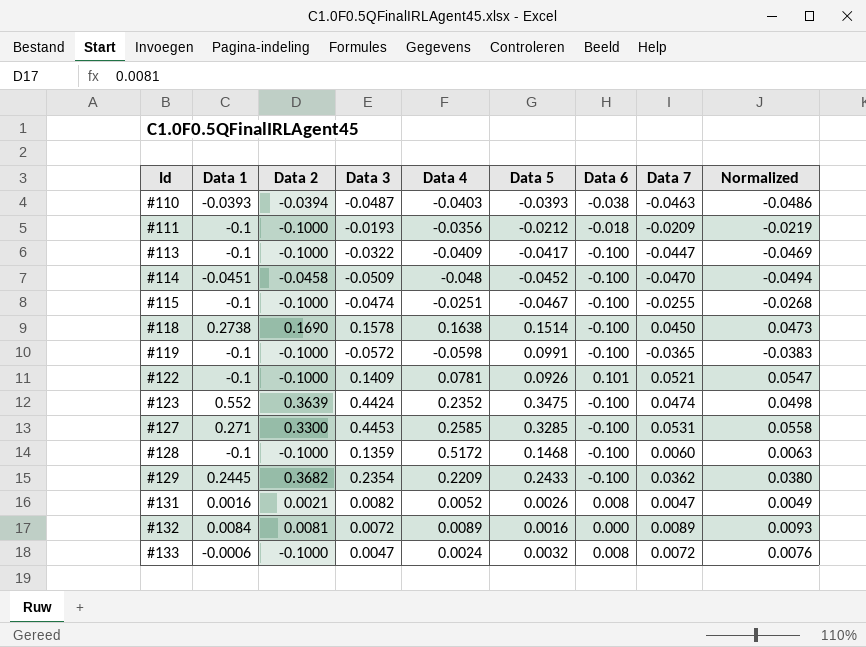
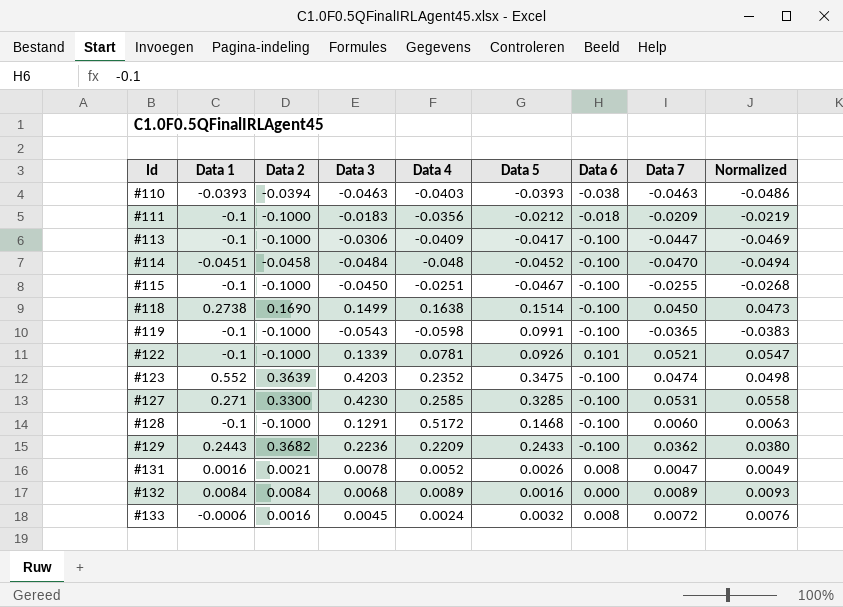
#110 | Data 3: -0.0487 -> -0.0463
#111 | Data 3: -0.0193 -> -0.0183
#113 | Data 3: -0.0322 -> -0.0306
#114 | Data 3: -0.0509 -> -0.0484
#115 | Data 3: -0.0474 -> -0.0450
#118 | Data 3: 0.1578 -> 0.1499
#119 | Data 3: -0.0572 -> -0.0543
#122 | Data 3: 0.1409 -> 0.1339
#123 | Data 3: 0.4424 -> 0.4203
#127 | Data 3: 0.4453 -> 0.4230
#128 | Data 3: 0.1359 -> 0.1291
#129 | Data 1: 0.2445 -> 0.2443
#129 | Data 3: 0.2354 -> 0.2236
#131 | Data 3: 0.0082 -> 0.0078
#132 | Data 2: 0.0081 -> 0.0084
#132 | Data 3: 0.0072 -> 0.0068
#133 | Data 2: -0.1000 -> 0.0016
#133 | Data 3: 0.0047 -> 0.0045

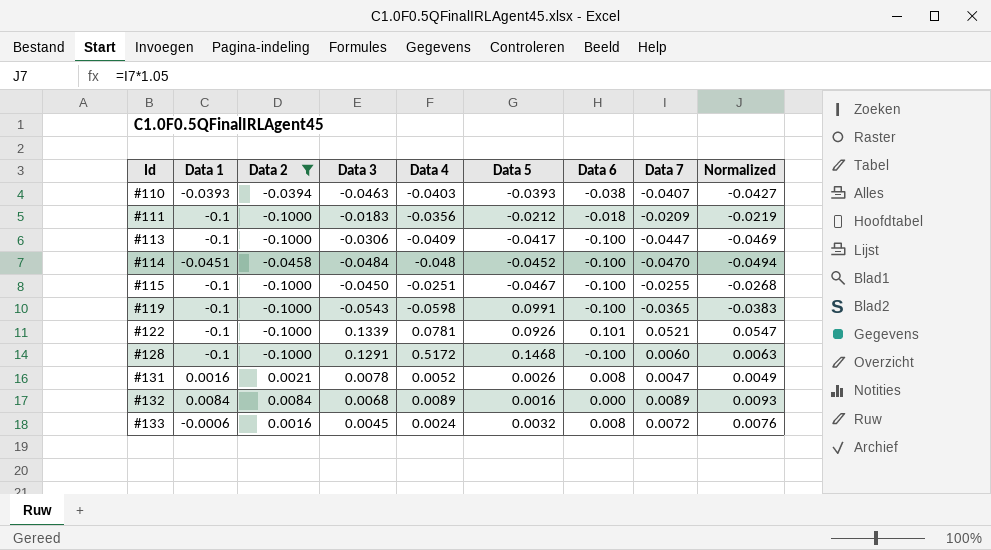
filter: none -> Data 2 <= 0.0084
#110 | Data 7: -0.0463 -> -0.0407
#110 | Normalized: -0.0486 -> -0.0427

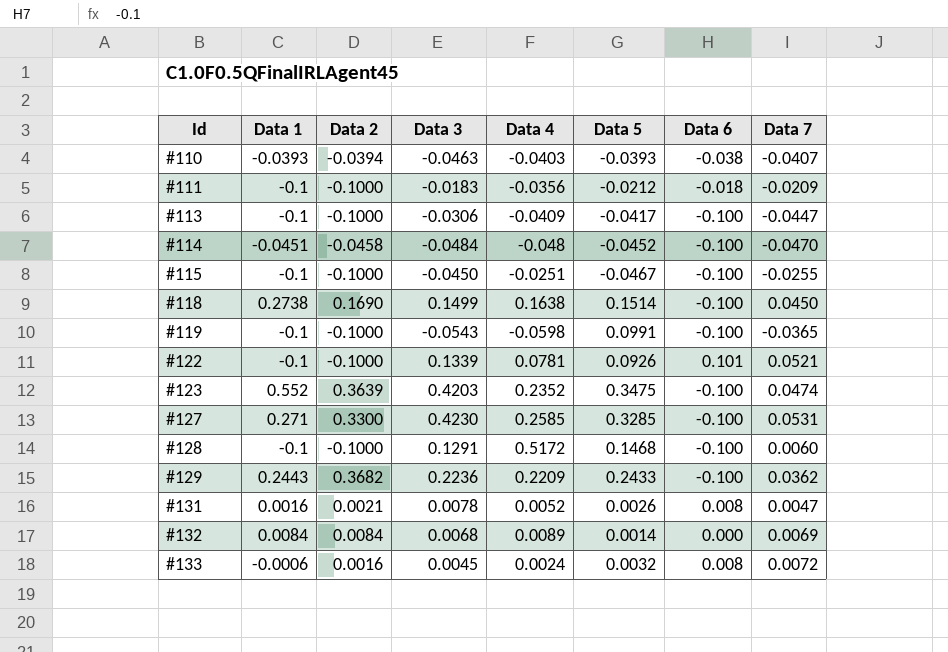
filter: Data 2 <= 0.0084 -> none
column Normalized | formula: [Data 7] * 1.05 -> none
#132 | Data 5: 0.0016 -> 0.0014
#132 | Data 7: 0.0089 -> 0.0069

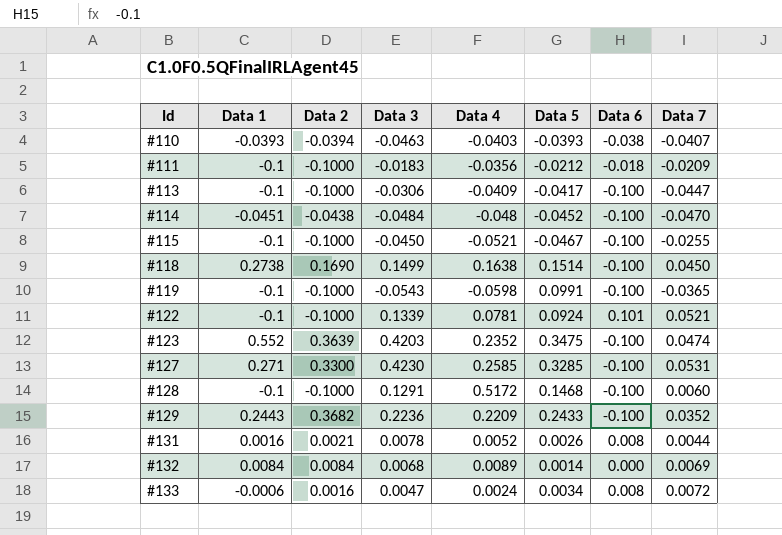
#114 | Data 2: -0.0458 -> -0.0438
#115 | Data 4: -0.0251 -> -0.0521
#122 | Data 5: 0.0926 -> 0.0924
#129 | Data 7: 0.0362 -> 0.0352
#131 | Data 7: 0.0047 -> 0.0044
#133 | Data 3: 0.0045 -> 0.0047
#133 | Data 5: 0.0032 -> 0.0034

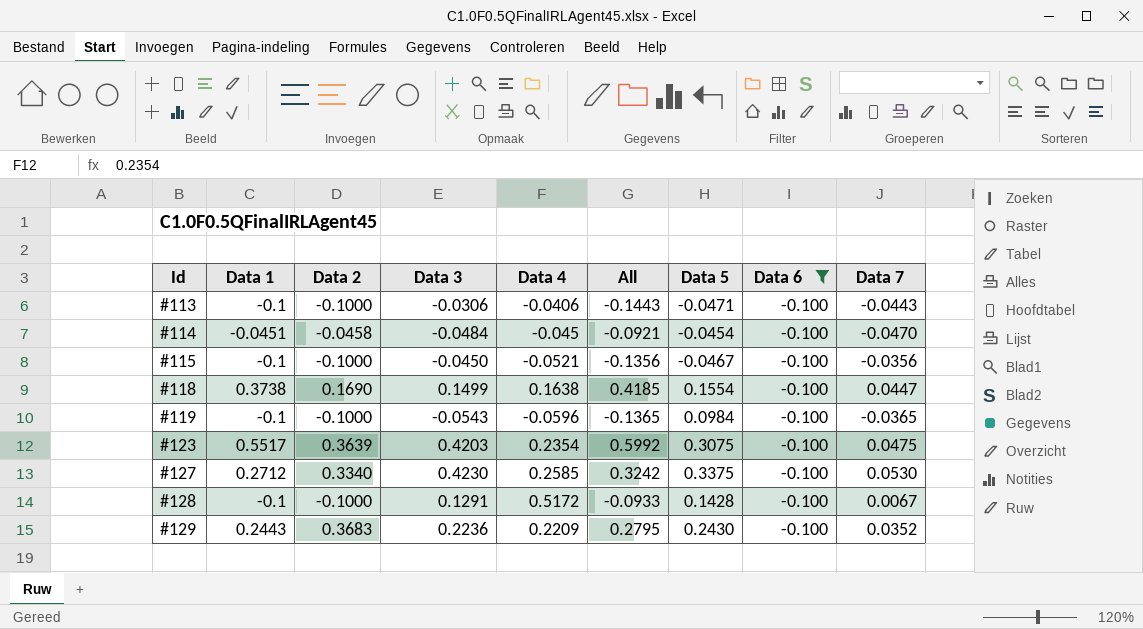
filter: none -> Data 6 = -0.100
column All | formula: none -> [Data 1] + [Data 7]
#113 | Data 4: -0.0409 -> -0.0406
#113 | Data 5: -0.0417 -> -0.0471
#113 | Data 7: -0.0447 -> -0.0443
#114 | Data 2: -0.0438 -> -0.0458
#114 | Data 4: -0.048 -> -0.045
#114 | Data 5: -0.0452 -> -0.0454
#115 | Data 7: -0.0255 -> -0.0356
#118 | Data 1: 0.2738 -> 0.3738
#118 | Data 5: 0.1514 -> 0.1554
#118 | Data 7: 0.0450 -> 0.0447
#119 | Data 4: -0.0598 -> -0.0596
#119 | Data 5: 0.0991 -> 0.0984
#123 | Data 1: 0.552 -> 0.5517
#123 | Data 4: 0.2352 -> 0.2354
#123 | Data 5: 0.3475 -> 0.3075
#123 | Data 7: 0.0474 -> 0.0475
#127 | Data 1: 0.271 -> 0.2712
#127 | Data 2: 0.3300 -> 0.3340
#127 | Data 5: 0.3285 -> 0.3375
#127 | Data 7: 0.0531 -> 0.0530
#128 | Data 5: 0.1468 -> 0.1428
#128 | Data 7: 0.0060 -> 0.0067
#129 | Data 2: 0.3682 -> 0.3683
#129 | Data 5: 0.2433 -> 0.2430

